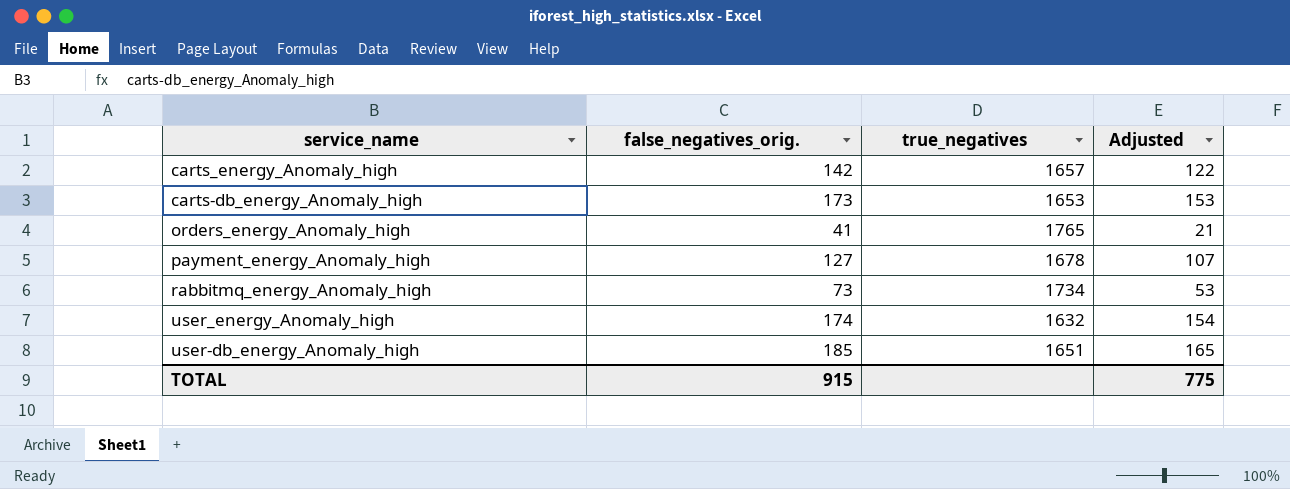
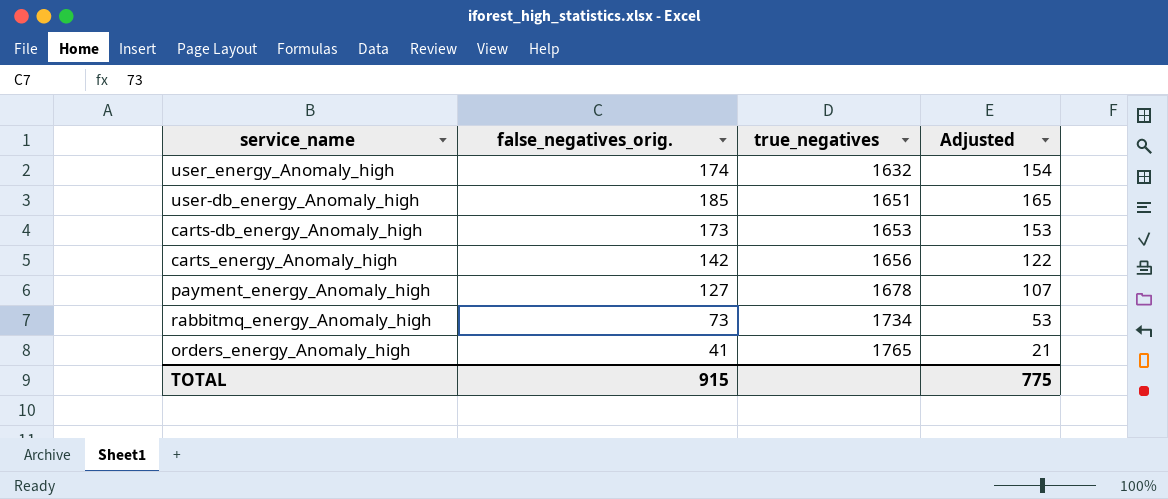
row order: none -> true_negatives ascending
carts_energy_Anomaly_high | true_negatives: 1657 -> 1656

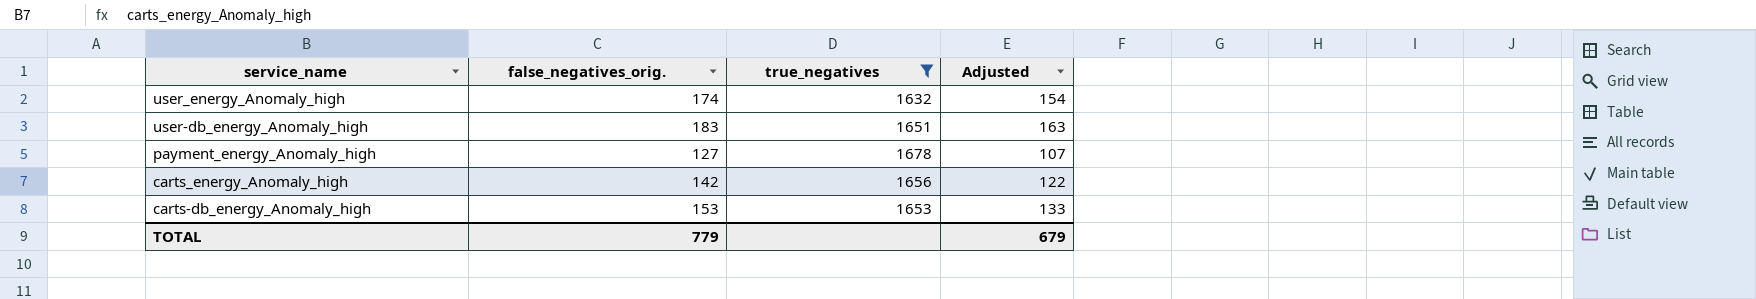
filter: none -> true_negatives <= 1678
row order: true_negatives ascending -> service_name descending
user-db_energy_Anomaly_high | false_negatives_orig.: 185 -> 183
user-db_energy_Anomaly_high | Adjusted: 165 -> 163
carts-db_energy_Anomaly_high | false_negatives_orig.: 173 -> 153
carts-db_energy_Anomaly_high | Adjusted: 153 -> 133
TOTAL | false_negatives_orig.: 915 -> 779
TOTAL | Adjusted: 775 -> 679

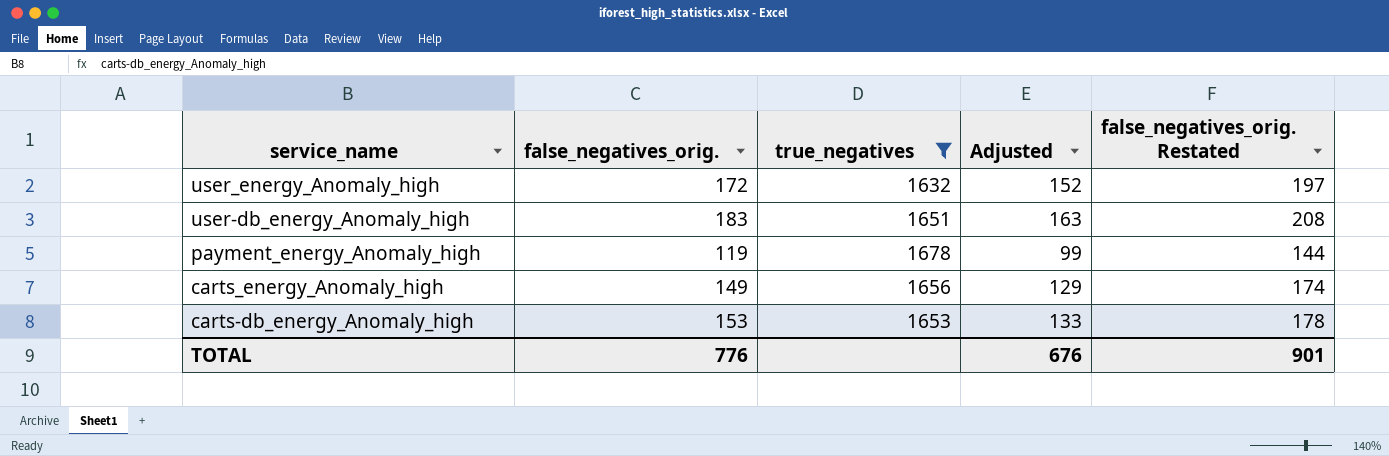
column false_negatives_orig. Restated | formula: none -> [false_negatives_orig.] + 25
user_energy_Anomaly_high | false_negatives_orig.: 174 -> 172
user_energy_Anomaly_high | Adjusted: 154 -> 152
payment_energy_Anomaly_high | false_negatives_orig.: 127 -> 119
payment_energy_Anomaly_high | Adjusted: 107 -> 99
carts_energy_Anomaly_high | false_negatives_orig.: 142 -> 149
carts_energy_Anomaly_high | Adjusted: 122 -> 129
TOTAL | false_negatives_orig.: 779 -> 776
TOTAL | Adjusted: 679 -> 676

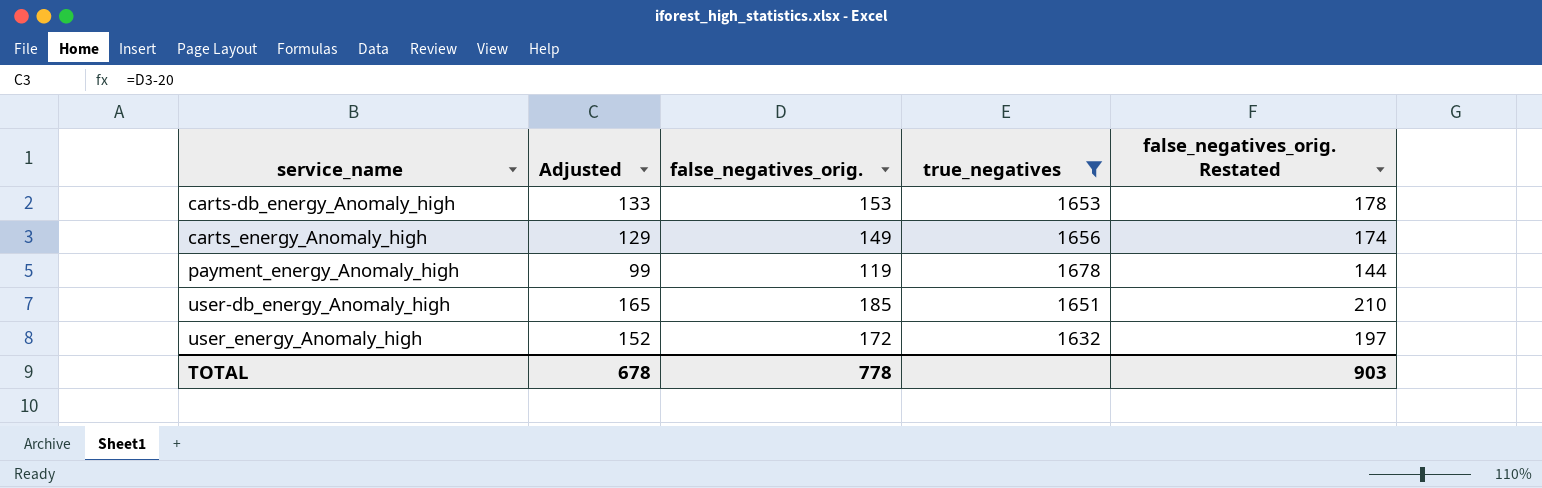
row order: service_name descending -> service_name ascending
column Adjusted | position: 4 -> 2
user-db_energy_Anomaly_high | Adjusted: 163 -> 165
user-db_energy_Anomaly_high | false_negatives_orig.: 183 -> 185
user-db_energy_Anomaly_high | false_negatives_orig. Restated: 208 -> 210
TOTAL | Adjusted: 676 -> 678
TOTAL | false_negatives_orig.: 776 -> 778
TOTAL | false_negatives_orig. Restated: 901 -> 903

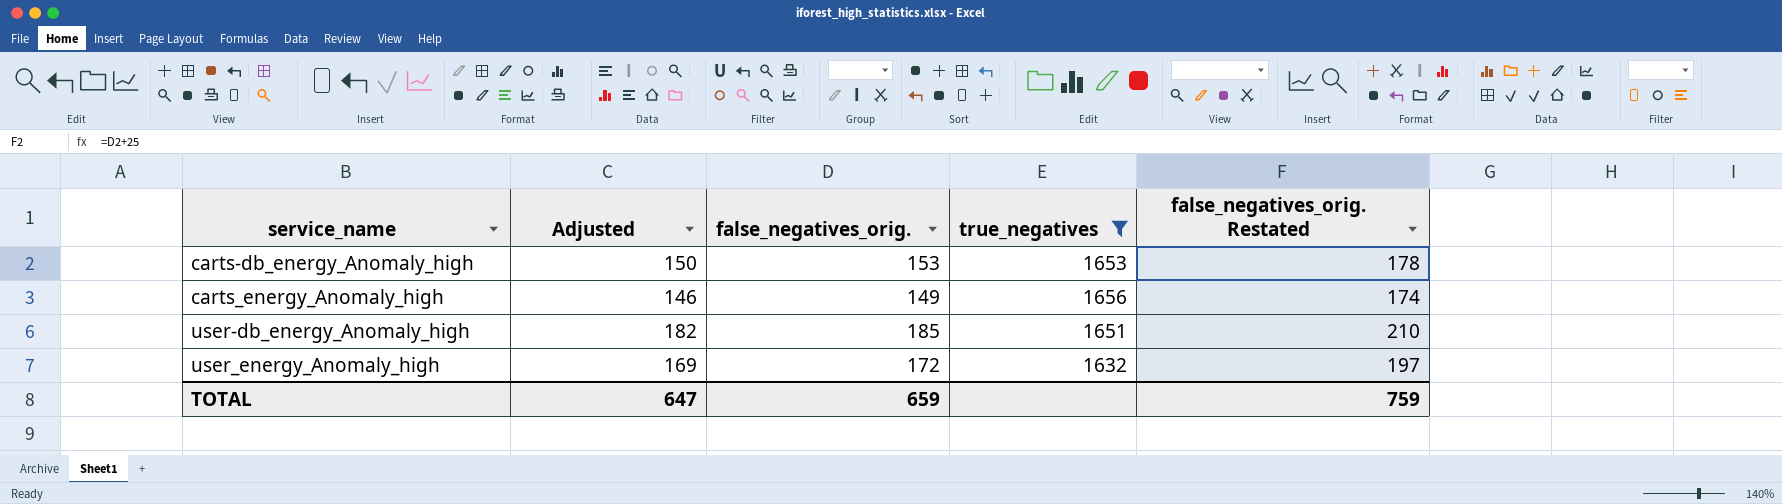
column Adjusted | formula: [false_negatives_orig.] - 20 -> [false_negatives_orig.] - 3
row payment_energy_Anomaly_high: 99 | 119 | 1678 | 144 -> none
TOTAL | Adjusted: 678 -> 647
TOTAL | false_negatives_orig.: 778 -> 659
TOTAL | false_negatives_orig. Restated: 903 -> 759

